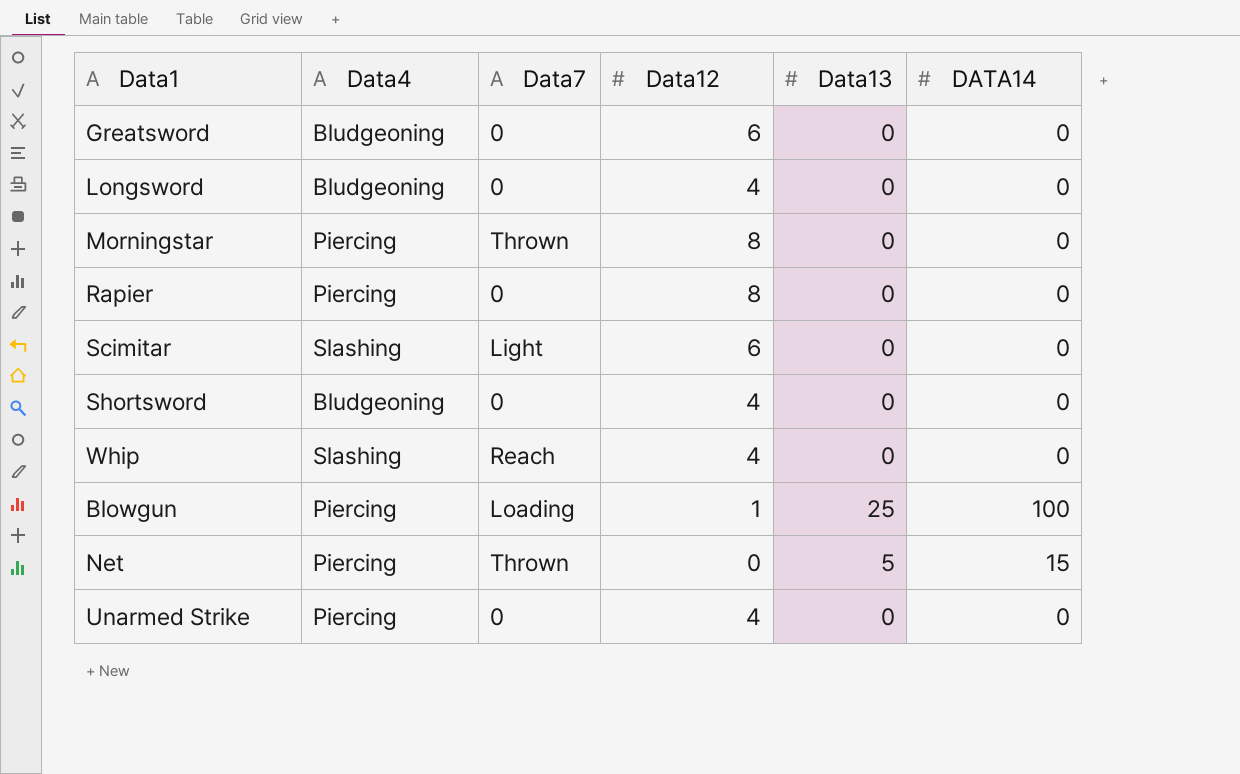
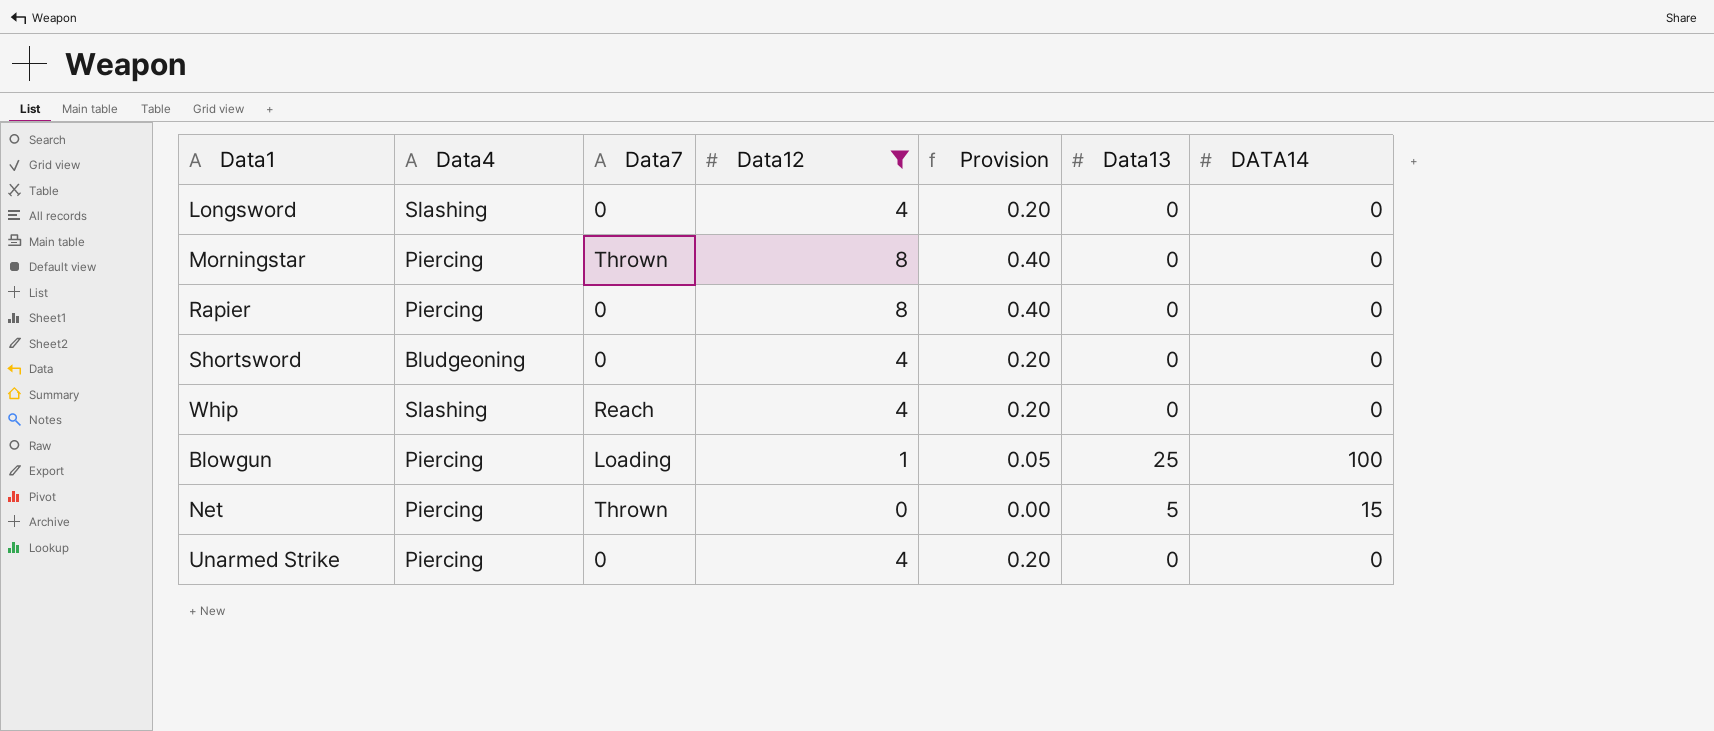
filter: none -> Data12 != 6
column Provision | formula: none -> [Data12] * 0.05
Longsword | Data4: Bludgeoning -> Slashing

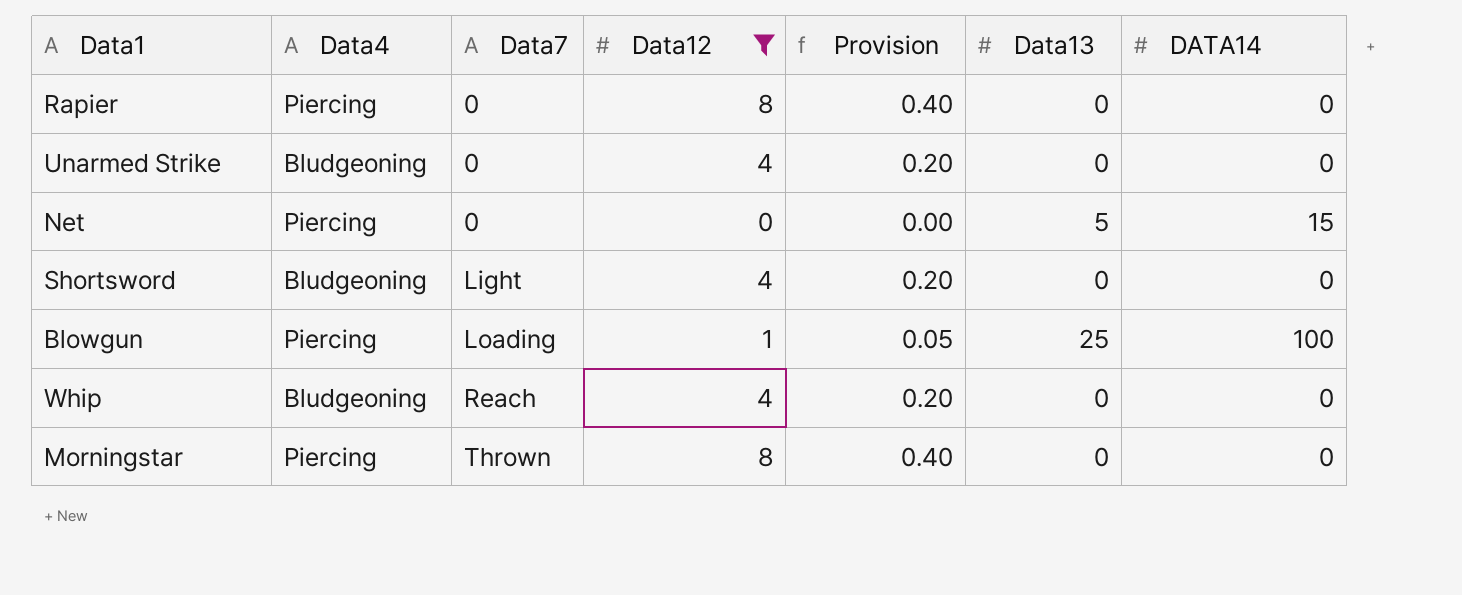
row order: none -> Data7 ascending
row Longsword: Slashing | 0 | 4 | 0.20 | 0 | 0 -> none
Unarmed Strike | Data4: Piercing -> Bludgeoning
Net | Data7: Thrown -> 0
Shortsword | Data7: 0 -> Light
Whip | Data4: Slashing -> Bludgeoning

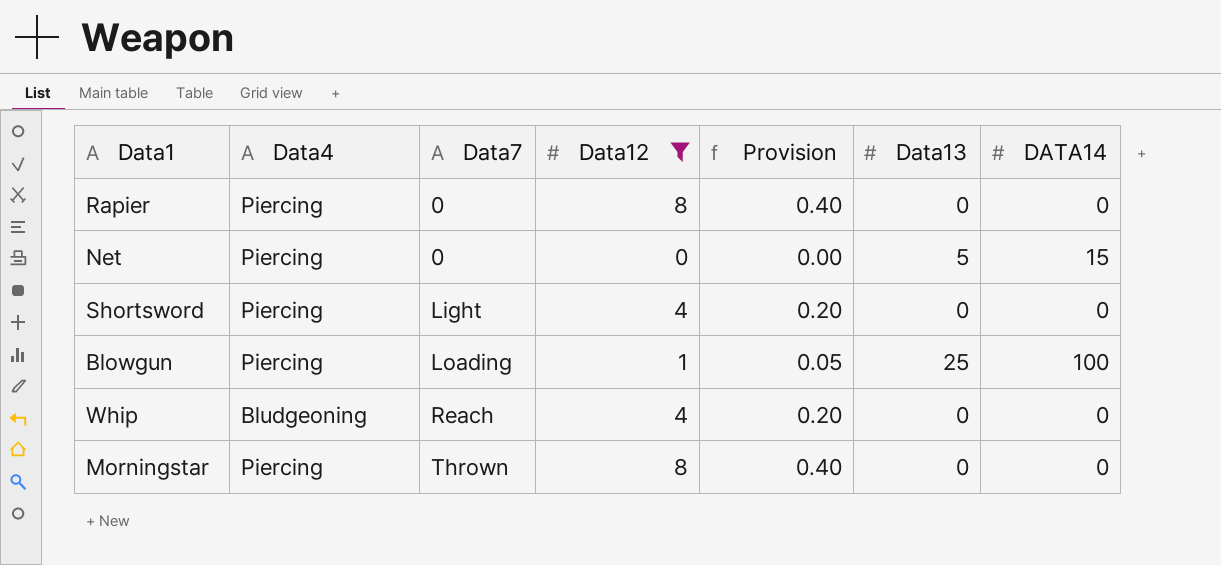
row Unarmed Strike: Bludgeoning | 0 | 4 | 0.20 | 0 | 0 -> none
Shortsword | Data4: Bludgeoning -> Piercing

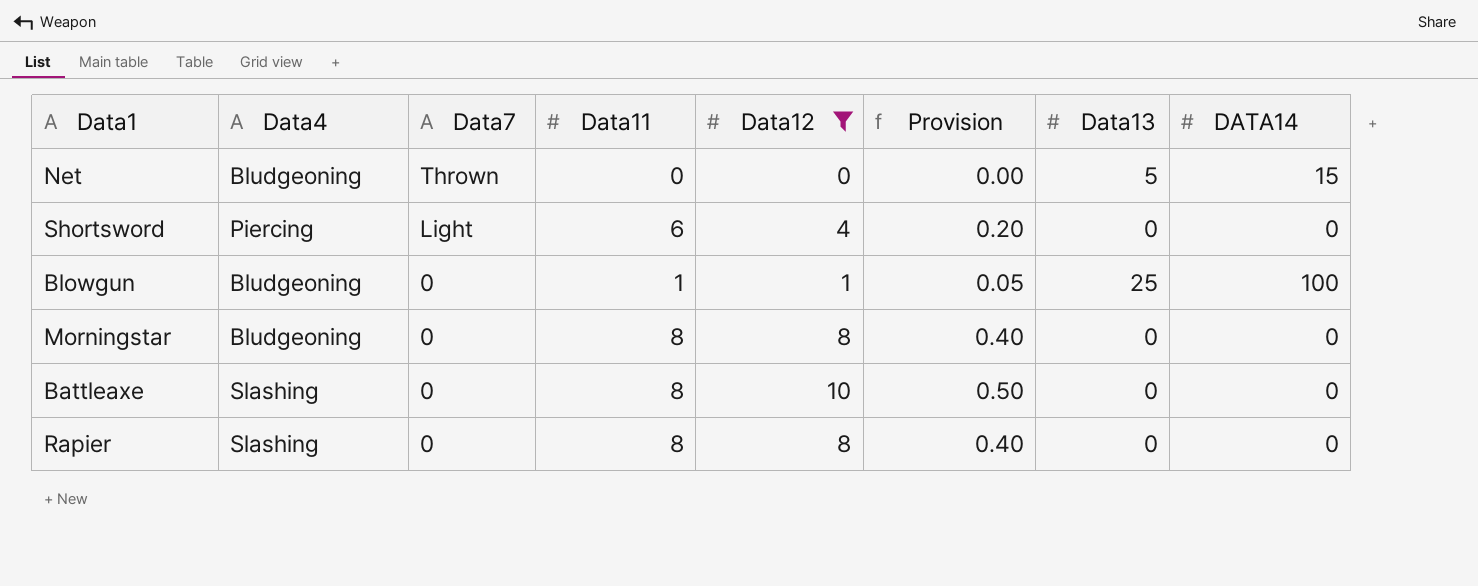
row order: Data7 ascending -> Data7 descending
column Data11 | position: none -> 4
row Whip: Bludgeoning | Reach | 4 | 0.20 | 0 | 0 -> none
Net | Data4: Piercing -> Bludgeoning
Net | Data7: 0 -> Thrown
Blowgun | Data4: Piercing -> Bludgeoning
Blowgun | Data7: Loading -> 0
Morningstar | Data4: Piercing -> Bludgeoning
Morningstar | Data7: Thrown -> 0
row Battleaxe: none -> Slashing | 0 | 8 | 10 | 0.50 | 0 | 0
Rapier | Data4: Piercing -> Slashing

